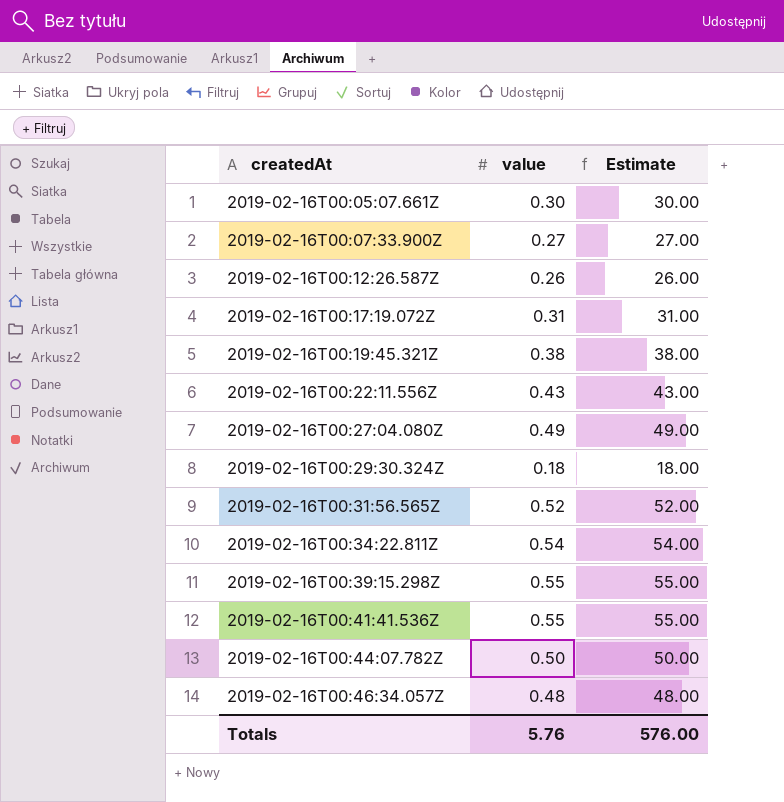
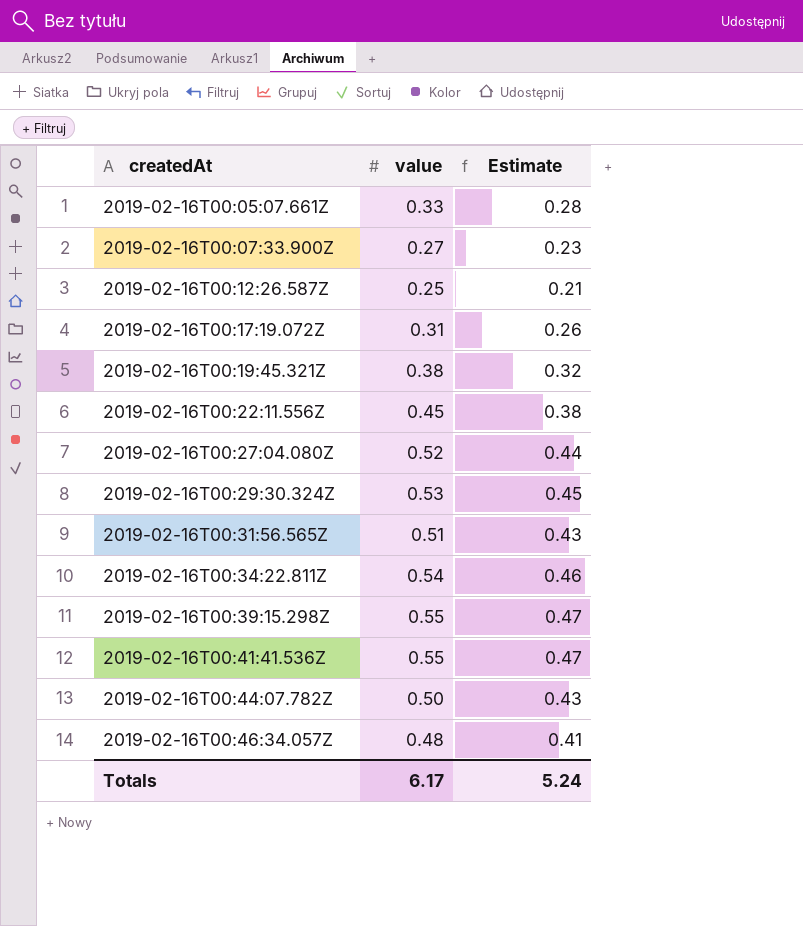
column Estimate | formula: [value] * 100 -> [value] * 0.85
2019-02-16T00:05:07.661Z | value: 0.30 -> 0.33
2019-02-16T00:12:26.587Z | value: 0.26 -> 0.25
2019-02-16T00:22:11.556Z | value: 0.43 -> 0.45
2019-02-16T00:27:04.080Z | value: 0.49 -> 0.52
2019-02-16T00:29:30.324Z | value: 0.18 -> 0.53
2019-02-16T00:31:56.565Z | value: 0.52 -> 0.51
Totals | value: 5.76 -> 6.17
Totals | Estimate: 576.00 -> 5.24

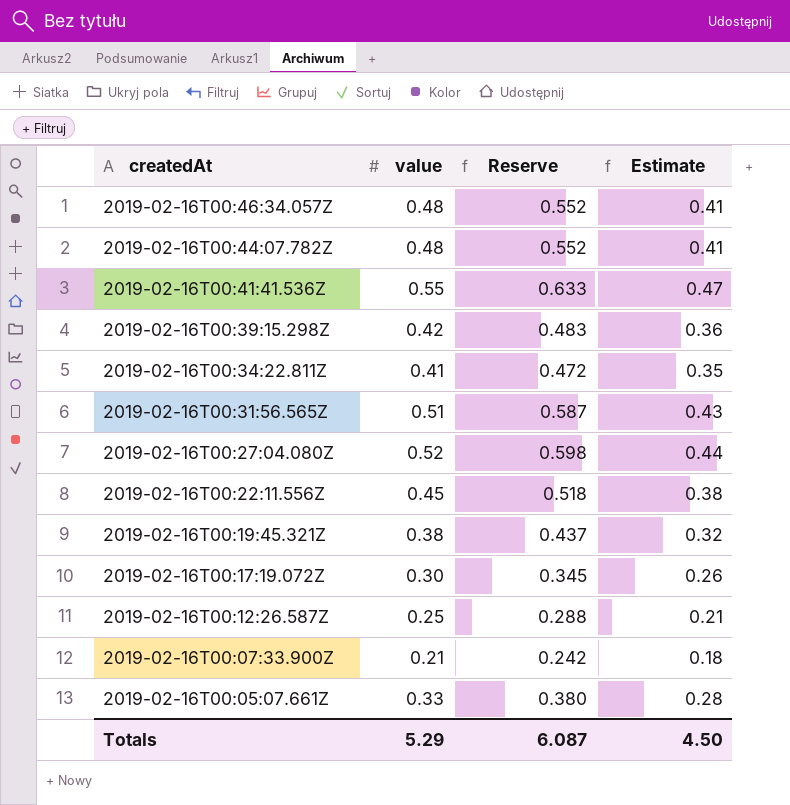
row order: createdAt ascending -> createdAt descending
column Reserve | formula: none -> [value] * 1.15
row 2019-02-16T00:29:30.324Z: 0.53 | 0.45 -> none
2019-02-16T00:44:07.782Z | value: 0.50 -> 0.48
2019-02-16T00:44:07.782Z | Estimate: 0.43 -> 0.41
2019-02-16T00:39:15.298Z | value: 0.55 -> 0.42
2019-02-16T00:39:15.298Z | Estimate: 0.47 -> 0.36
2019-02-16T00:34:22.811Z | value: 0.54 -> 0.41
2019-02-16T00:34:22.811Z | Estimate: 0.46 -> 0.35
2019-02-16T00:17:19.072Z | value: 0.31 -> 0.30
2019-02-16T00:07:33.900Z | value: 0.27 -> 0.21
2019-02-16T00:07:33.900Z | Estimate: 0.23 -> 0.18
Totals | value: 6.17 -> 5.29
Totals | Estimate: 5.24 -> 4.50

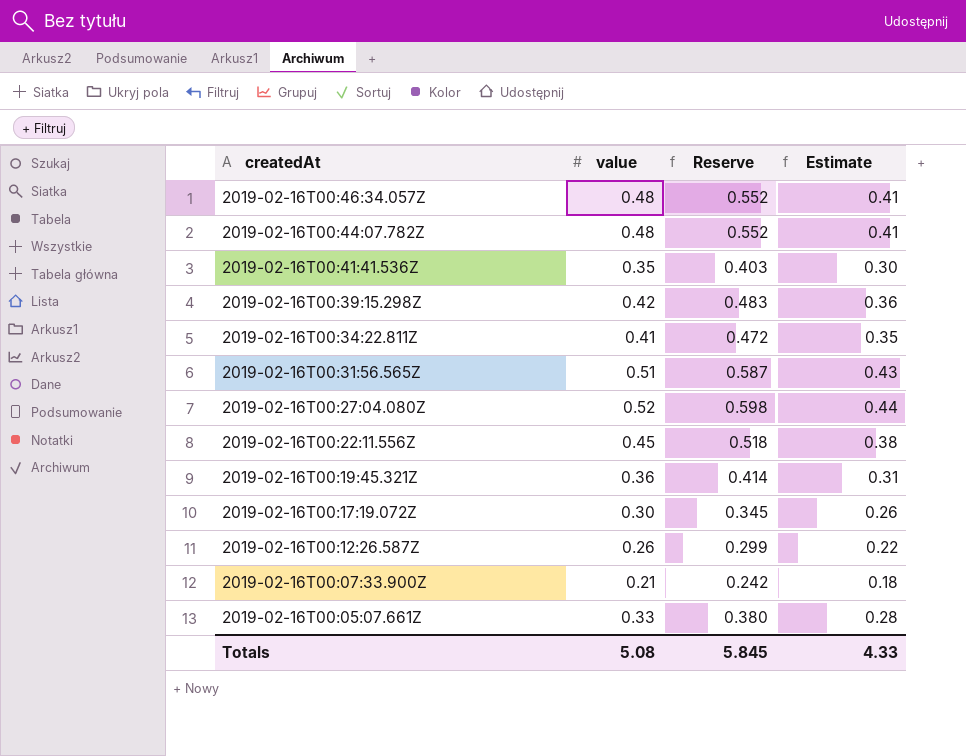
2019-02-16T00:41:41.536Z | value: 0.55 -> 0.35
2019-02-16T00:41:41.536Z | Reserve: 0.633 -> 0.403
2019-02-16T00:41:41.536Z | Estimate: 0.47 -> 0.30
2019-02-16T00:19:45.321Z | value: 0.38 -> 0.36
2019-02-16T00:19:45.321Z | Reserve: 0.437 -> 0.414
2019-02-16T00:19:45.321Z | Estimate: 0.32 -> 0.31
2019-02-16T00:12:26.587Z | value: 0.25 -> 0.26
2019-02-16T00:12:26.587Z | Reserve: 0.288 -> 0.299
2019-02-16T00:12:26.587Z | Estimate: 0.21 -> 0.22
Totals | value: 5.29 -> 5.08
Totals | Reserve: 6.087 -> 5.845
Totals | Estimate: 4.50 -> 4.33

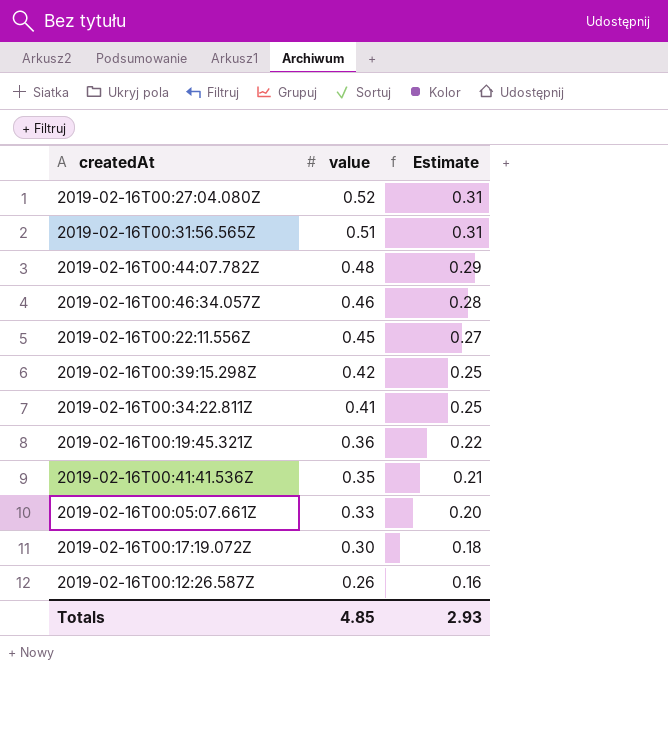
row order: createdAt descending -> value descending
column Reserve | formula: [value] * 1.15 -> none
column Estimate | formula: [value] * 0.85 -> [value] * 0.6
row 2019-02-16T00:07:33.900Z: 0.21 | 0.242 | 0.18 -> none
2019-02-16T00:46:34.057Z | value: 0.48 -> 0.46
Totals | value: 5.08 -> 4.85
Totals | Estimate: 4.33 -> 2.93

